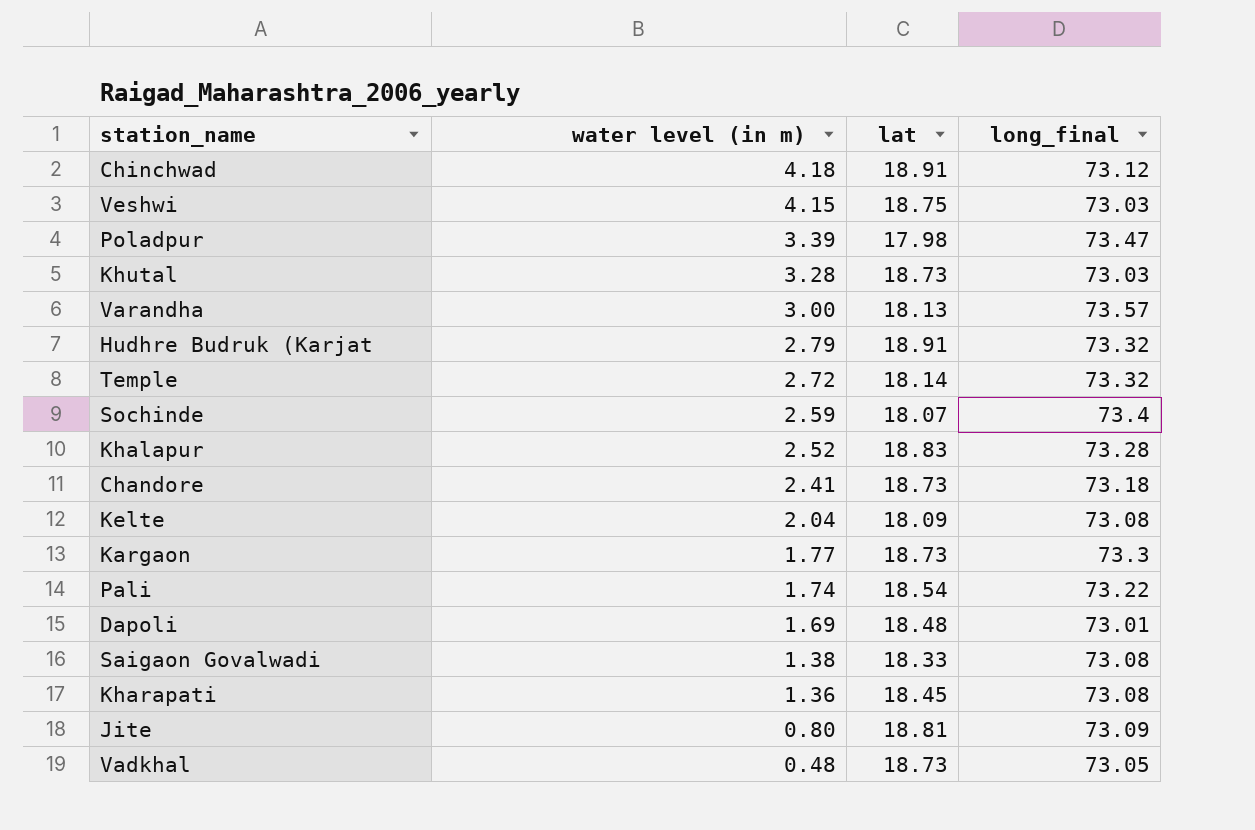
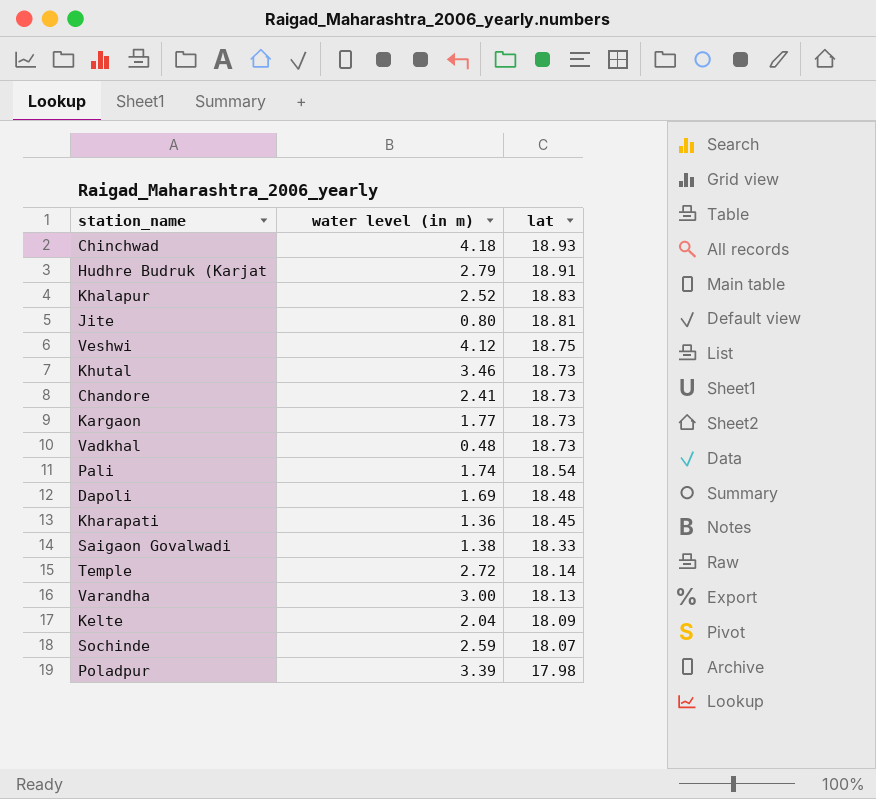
row order: water level (in m) descending -> lat descending
column long_final | position: 4 -> none
Chinchwad | lat: 18.91 -> 18.93
Veshwi | water level (in m): 4.15 -> 4.12
Khutal | water level (in m): 3.28 -> 3.46

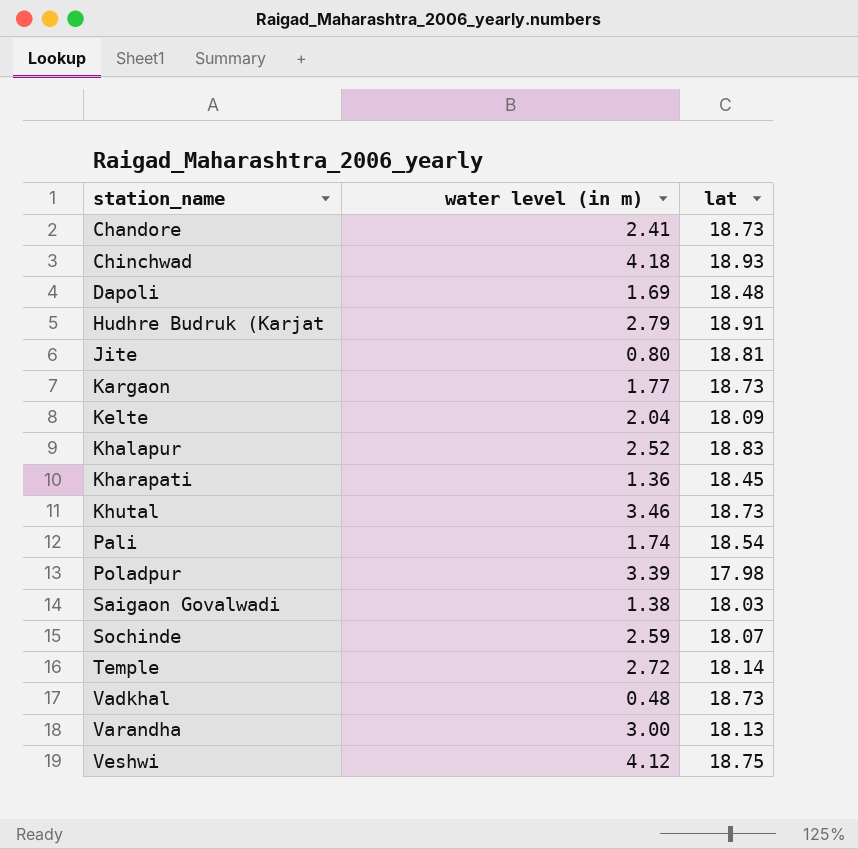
row order: lat descending -> station_name ascending
Saigaon Govalwadi | lat: 18.33 -> 18.03

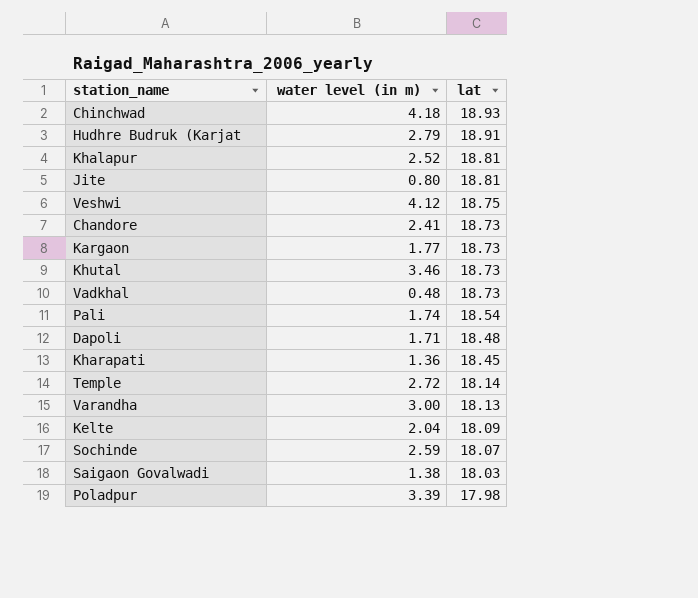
row order: station_name ascending -> lat descending
Khalapur | lat: 18.83 -> 18.81
Dapoli | water level (in m): 1.69 -> 1.71

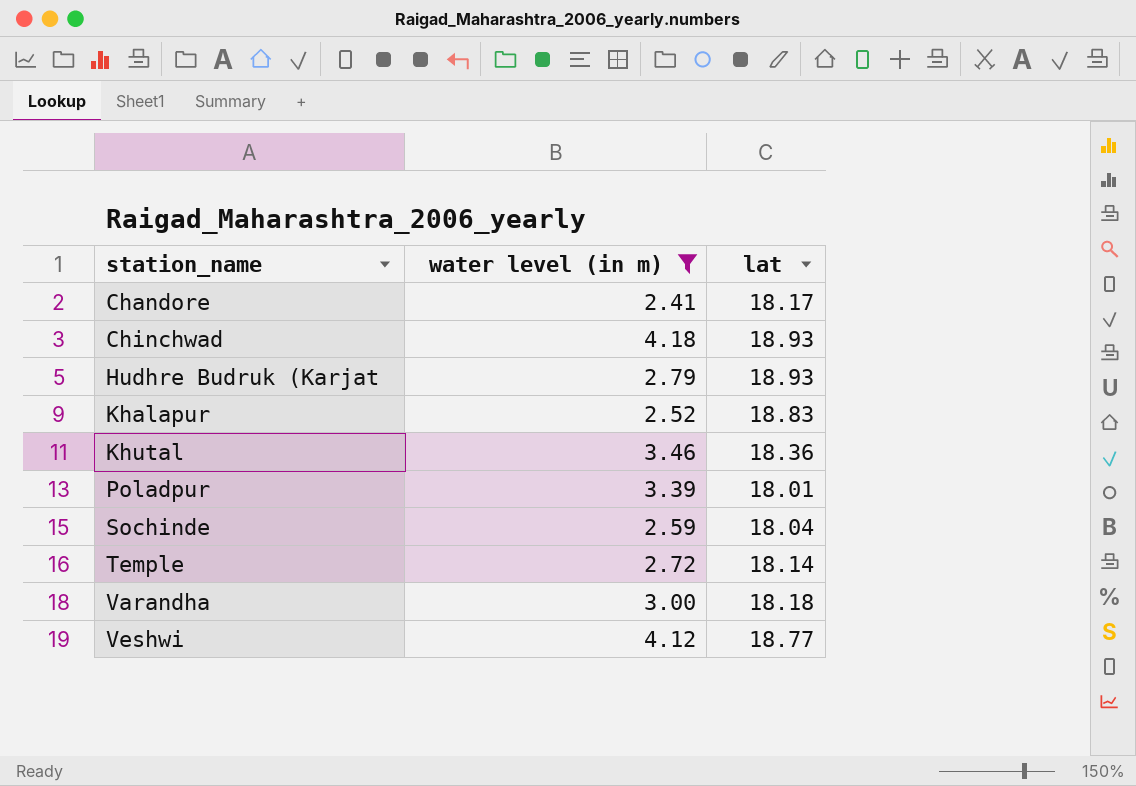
filter: none -> water level (in m) >= 2.41
row order: lat descending -> station_name ascending
Chandore | lat: 18.73 -> 18.17
Hudhre Budruk (Karjat | lat: 18.91 -> 18.93
Khalapur | lat: 18.81 -> 18.83
Khutal | lat: 18.73 -> 18.36
Poladpur | lat: 17.98 -> 18.01
Sochinde | lat: 18.07 -> 18.04
Varandha | lat: 18.13 -> 18.18
Veshwi | lat: 18.75 -> 18.77

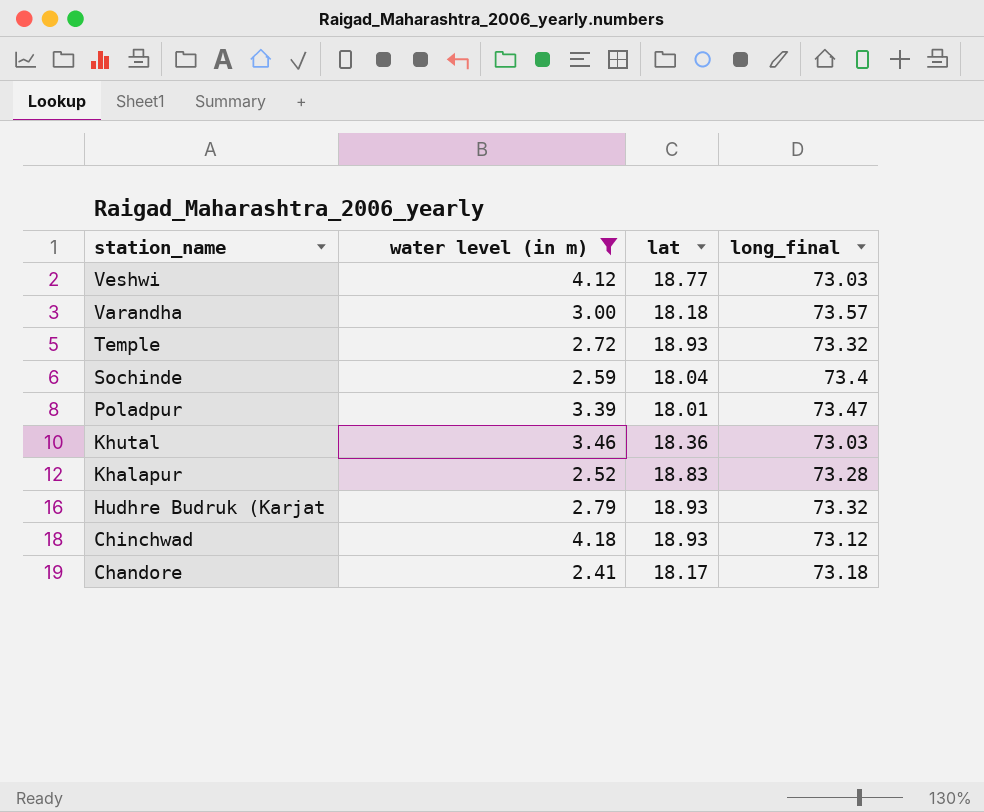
row order: station_name ascending -> station_name descending
column long_final | position: none -> 4
Temple | lat: 18.14 -> 18.93

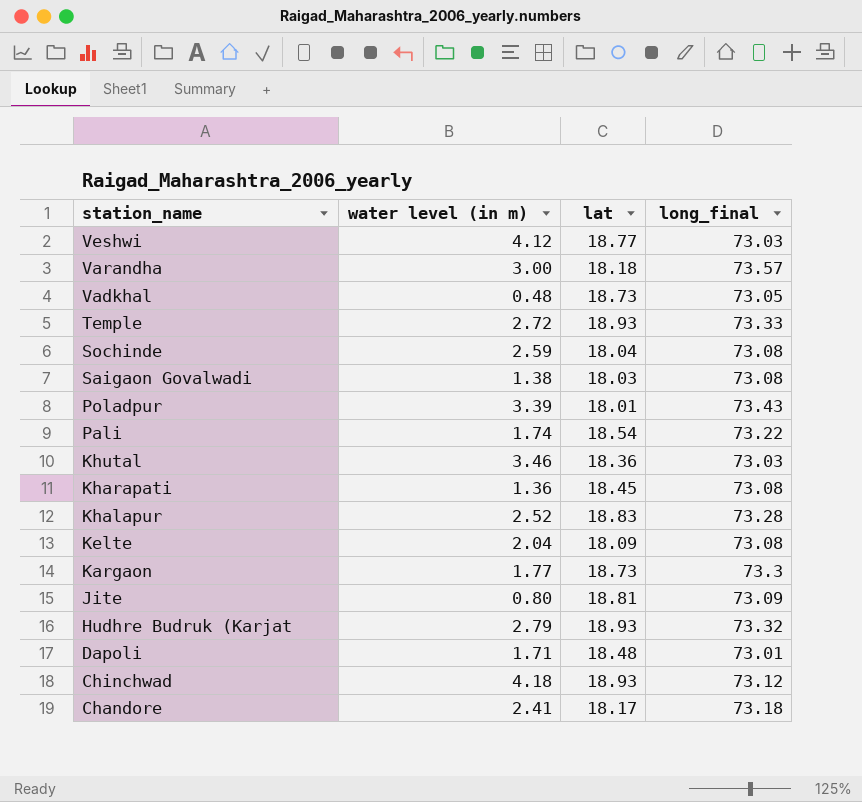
filter: water level (in m) >= 2.41 -> none
Temple | long_final: 73.32 -> 73.33
Sochinde | long_final: 73.4 -> 73.08
Poladpur | long_final: 73.47 -> 73.43

